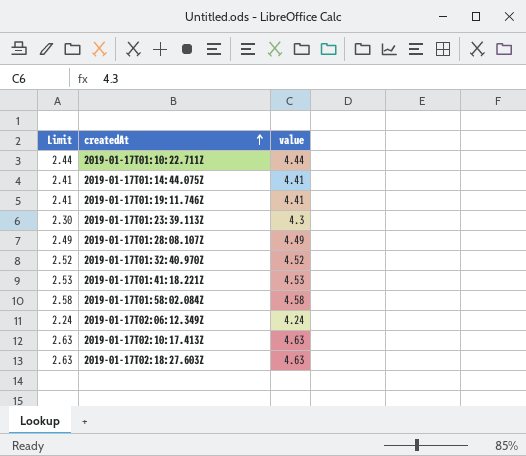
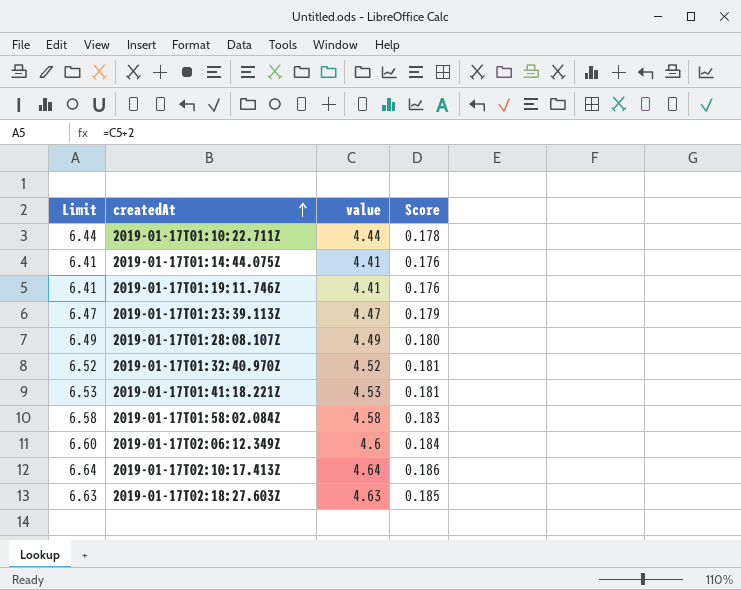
column Limit | formula: [value] - 2 -> [value] + 2
column Score | formula: none -> [value] * 0.04
2019-01-17T01:23:39.113Z | value: 4.3 -> 4.47
2019-01-17T02:06:12.349Z | value: 4.24 -> 4.6
2019-01-17T02:10:17.413Z | value: 4.63 -> 4.64

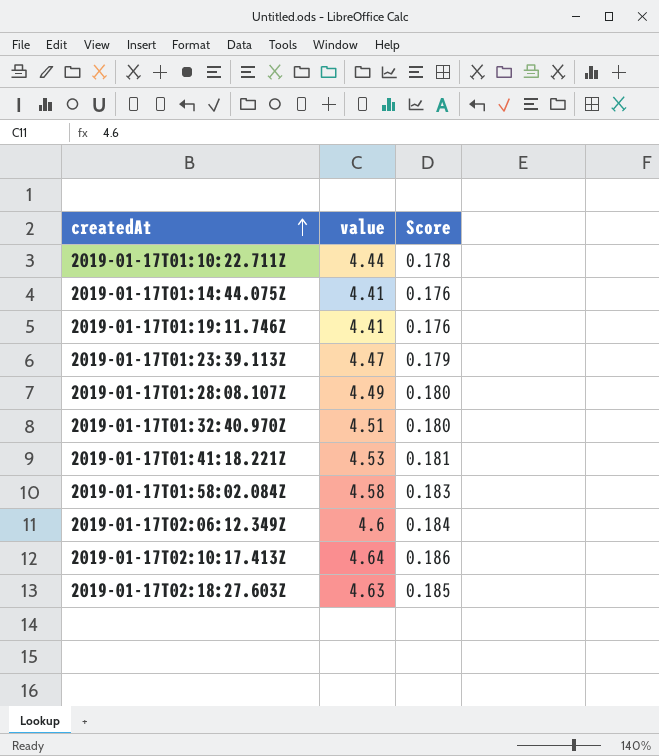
column Limit | formula: [value] + 2 -> none
2019-01-17T01:32:40.970Z | value: 4.52 -> 4.51
2019-01-17T01:32:40.970Z | Score: 0.181 -> 0.180

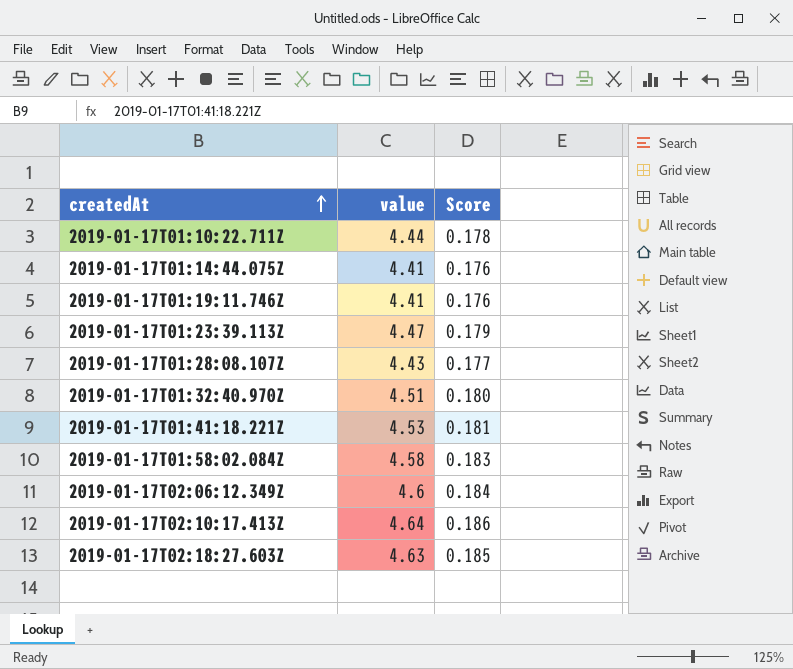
2019-01-17T01:28:08.107Z | value: 4.49 -> 4.43
2019-01-17T01:28:08.107Z | Score: 0.180 -> 0.177

